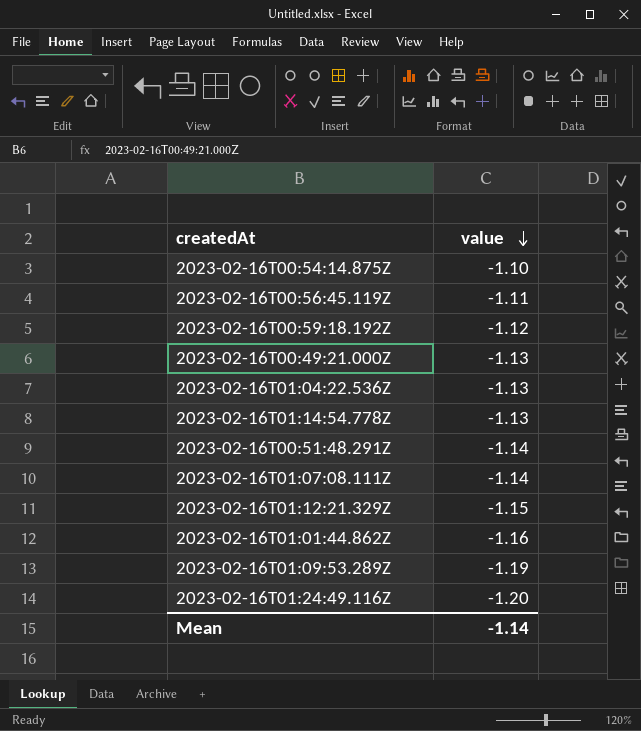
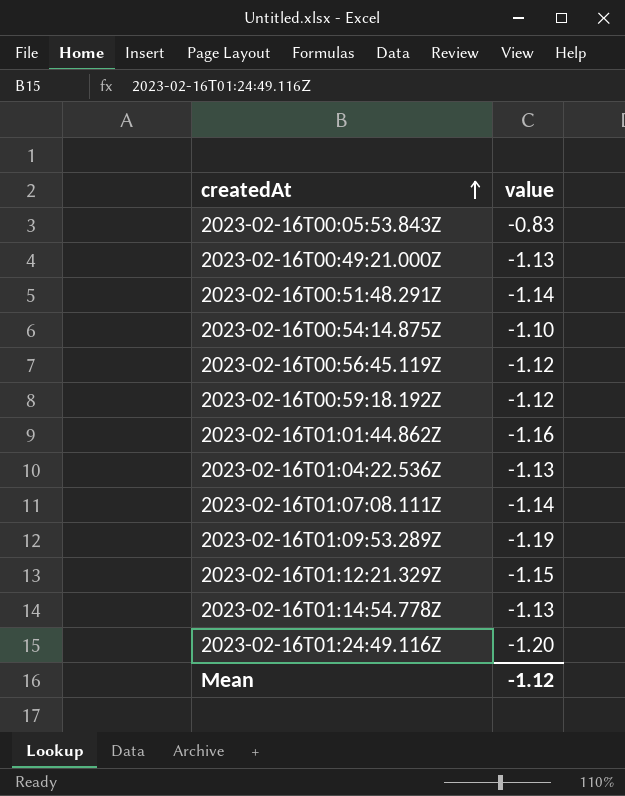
row order: value descending -> createdAt ascending
row 2023-02-16T00:05:53.843Z: none -> -0.83
2023-02-16T00:56:45.119Z | value: -1.11 -> -1.12
Mean | value: -1.14 -> -1.12

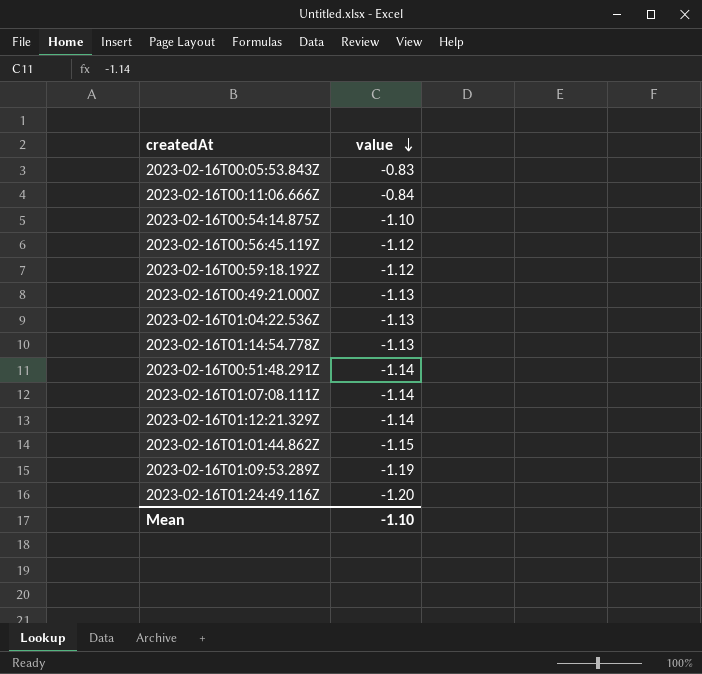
row order: createdAt ascending -> value descending
row 2023-02-16T00:11:06.666Z: none -> -0.84
2023-02-16T01:12:21.329Z | value: -1.15 -> -1.14
2023-02-16T01:01:44.862Z | value: -1.16 -> -1.15
Mean | value: -1.12 -> -1.10

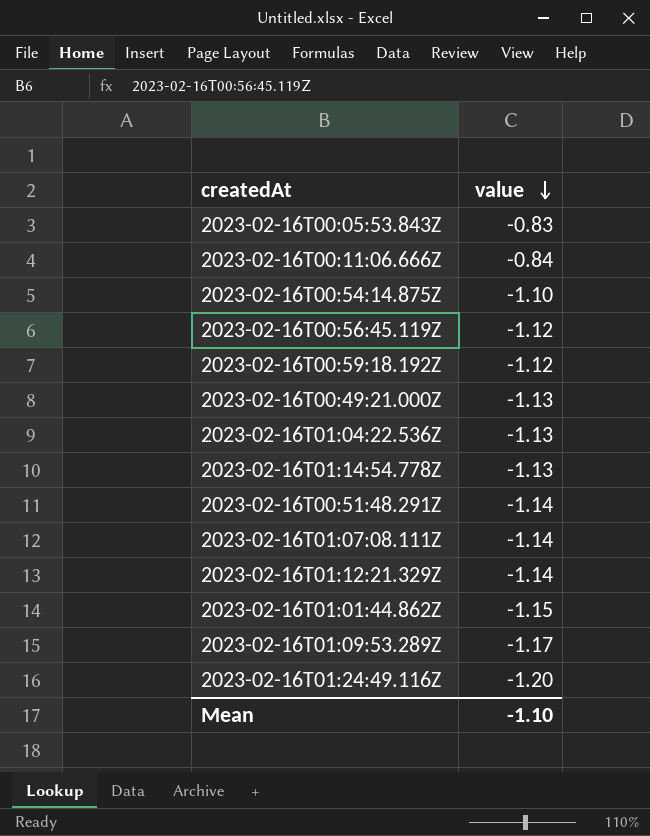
2023-02-16T01:09:53.289Z | value: -1.19 -> -1.17

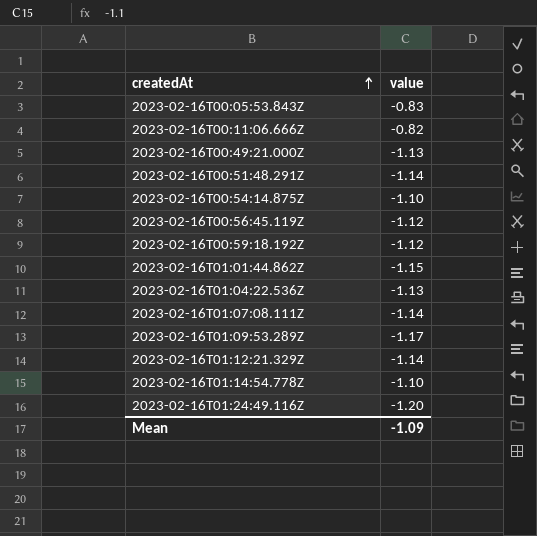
row order: value descending -> createdAt ascending
2023-02-16T00:11:06.666Z | value: -0.84 -> -0.82
2023-02-16T01:14:54.778Z | value: -1.13 -> -1.10
Mean | value: -1.10 -> -1.09

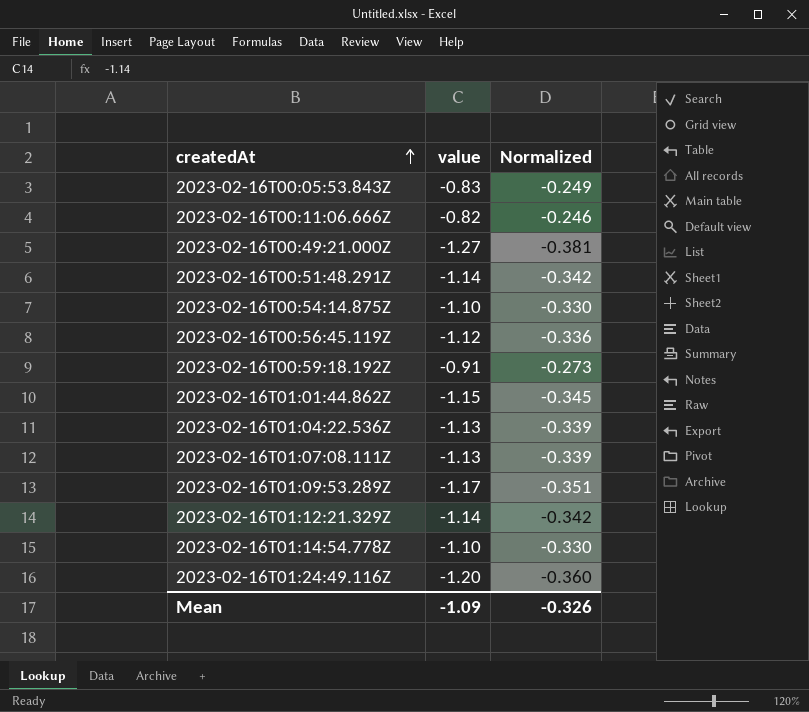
column Normalized | formula: none -> [value] * 0.3
2023-02-16T00:49:21.000Z | value: -1.13 -> -1.27
2023-02-16T00:59:18.192Z | value: -1.12 -> -0.91
2023-02-16T01:07:08.111Z | value: -1.14 -> -1.13

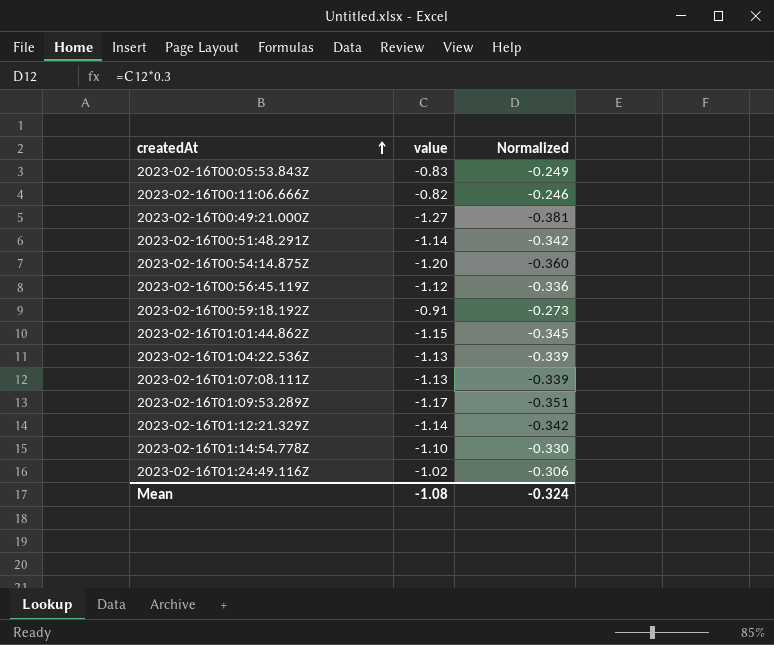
2023-02-16T00:54:14.875Z | value: -1.10 -> -1.20
2023-02-16T00:54:14.875Z | Normalized: -0.330 -> -0.360
2023-02-16T01:24:49.116Z | value: -1.20 -> -1.02
2023-02-16T01:24:49.116Z | Normalized: -0.360 -> -0.306
Mean | value: -1.09 -> -1.08
Mean | Normalized: -0.326 -> -0.324

